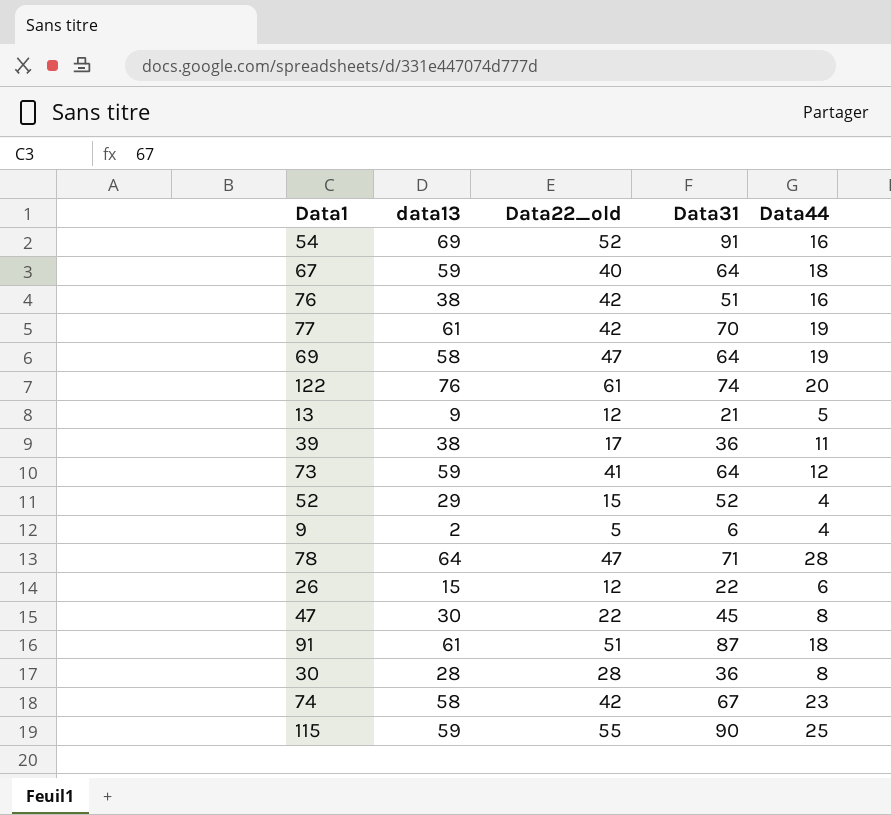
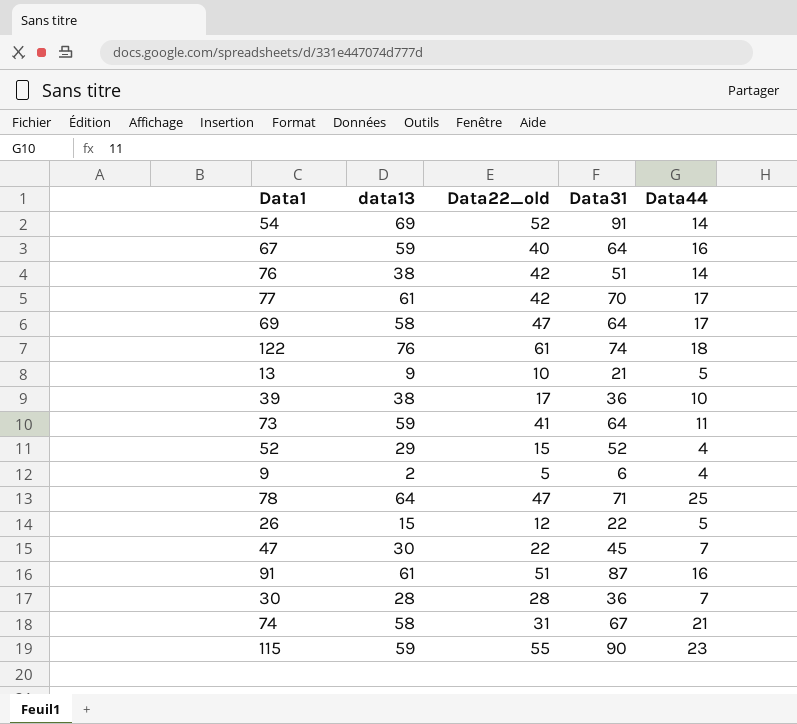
54 | Data44: 16 -> 14
67 | Data44: 18 -> 16
76 | Data44: 16 -> 14
77 | Data44: 19 -> 17
69 | Data44: 19 -> 17
122 | Data44: 20 -> 18
13 | Data22_old: 12 -> 10
39 | Data44: 11 -> 10
73 | Data44: 12 -> 11
78 | Data44: 28 -> 25
26 | Data44: 6 -> 5
47 | Data44: 8 -> 7
91 | Data44: 18 -> 16
30 | Data44: 8 -> 7
74 | Data22_old: 42 -> 31
74 | Data44: 23 -> 21
115 | Data44: 25 -> 23

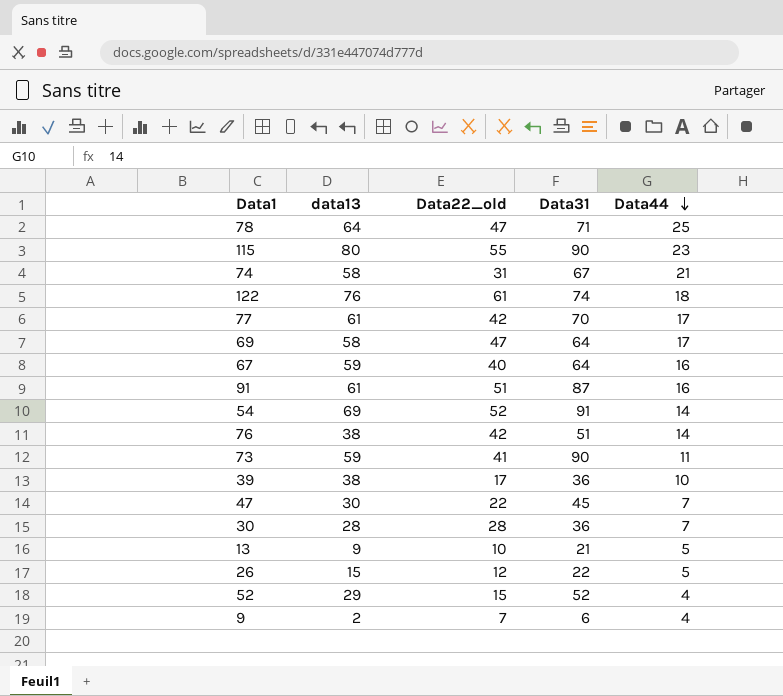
row order: none -> Data44 descending
115 | data13: 59 -> 80
73 | Data31: 64 -> 90
9 | Data22_old: 5 -> 7

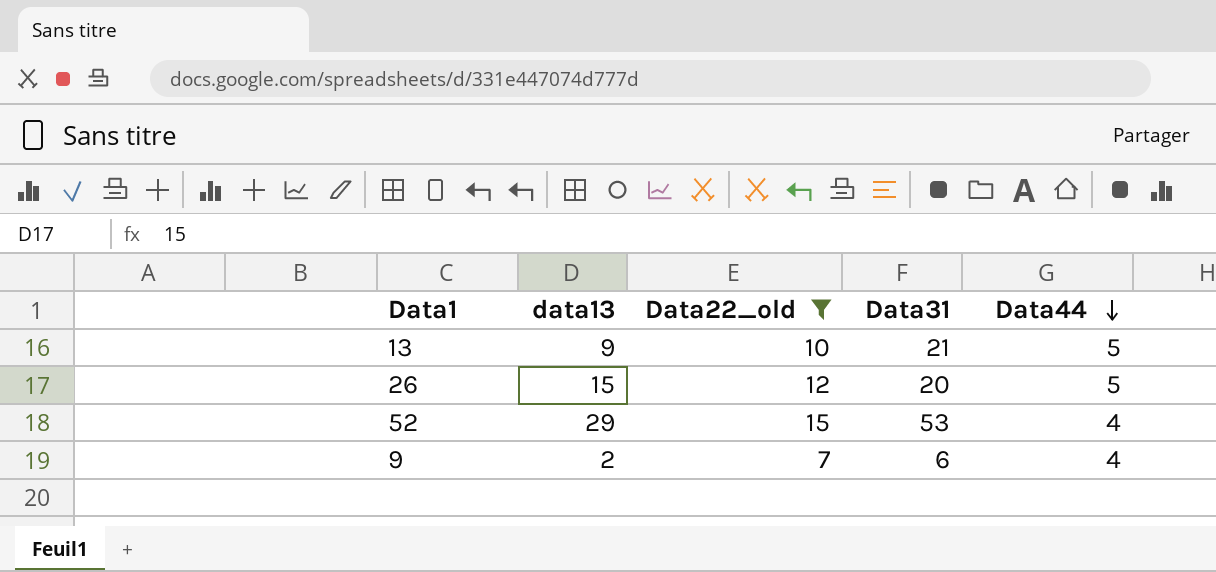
filter: none -> Data22_old <= 15
26 | Data31: 22 -> 20
52 | Data31: 52 -> 53

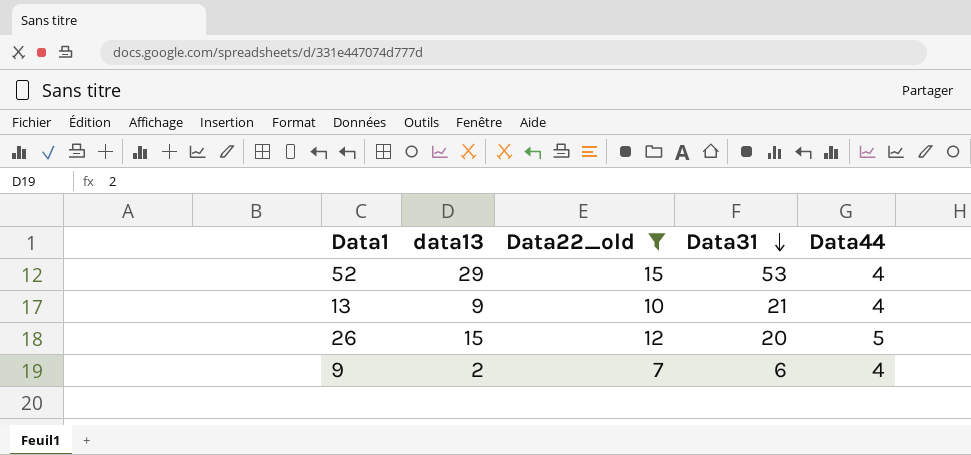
row order: Data44 descending -> Data31 descending
13 | Data44: 5 -> 4

